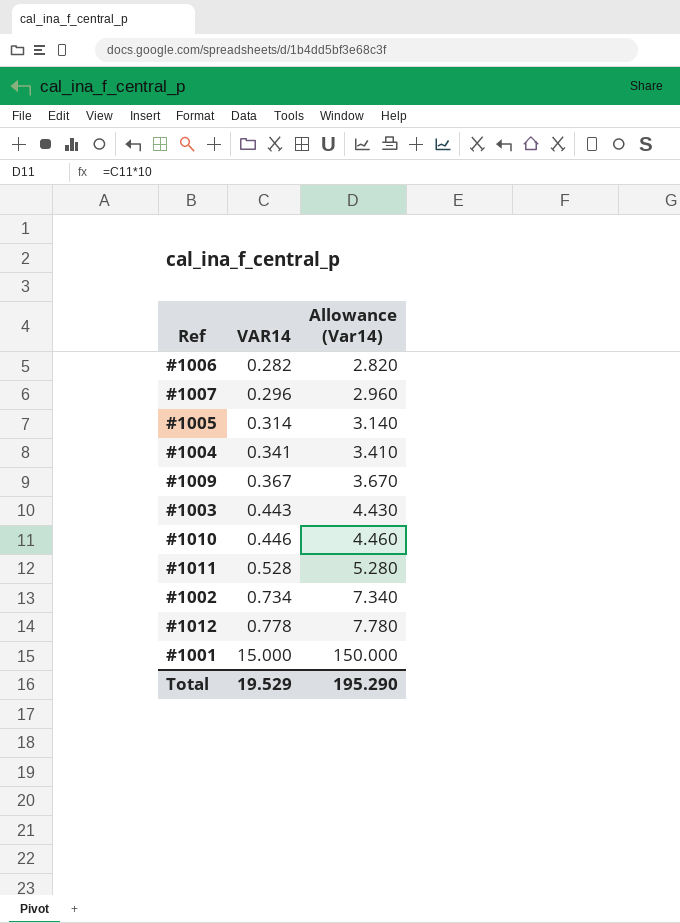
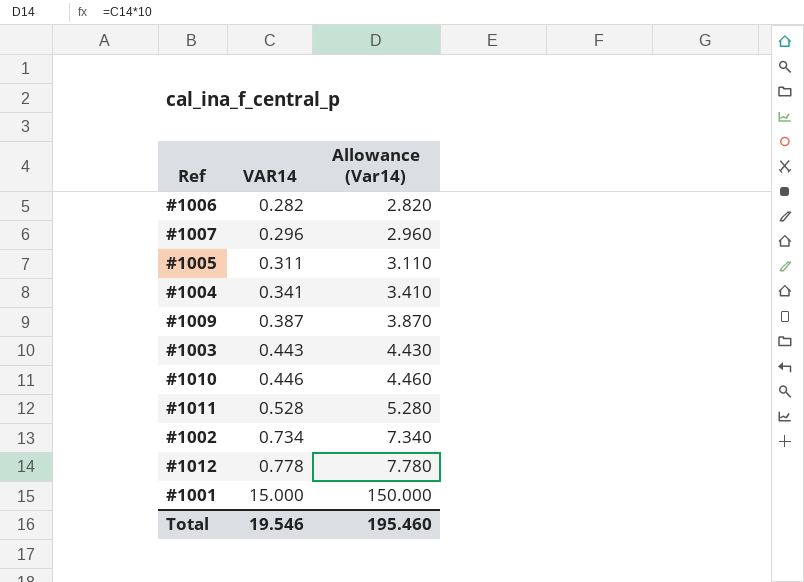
#1005 | VAR14: 0.314 -> 0.311
#1005 | Allowance (Var14): 3.140 -> 3.110
#1009 | VAR14: 0.367 -> 0.387
#1009 | Allowance (Var14): 3.670 -> 3.870
Total | VAR14: 19.529 -> 19.546
Total | Allowance (Var14): 195.290 -> 195.460

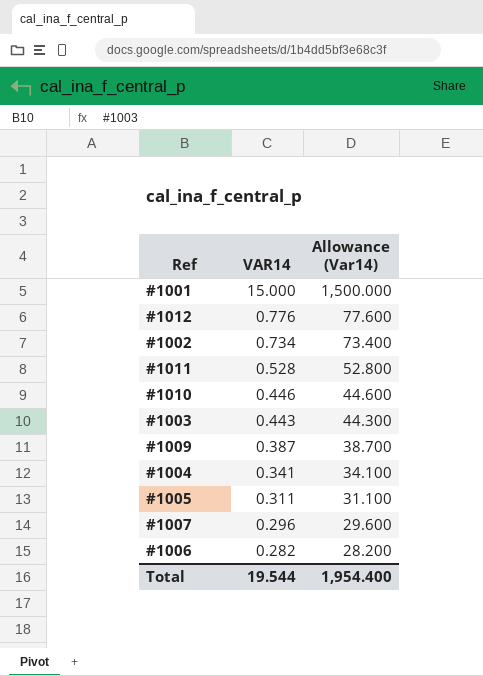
row order: VAR14 ascending -> VAR14 descending
column Allowance (Var14) | formula: [VAR14] * 10 -> [VAR14] * 100
#1012 | VAR14: 0.778 -> 0.776
Total | VAR14: 19.546 -> 19.544
Total | Allowance (Var14): 195.460 -> 1,954.400

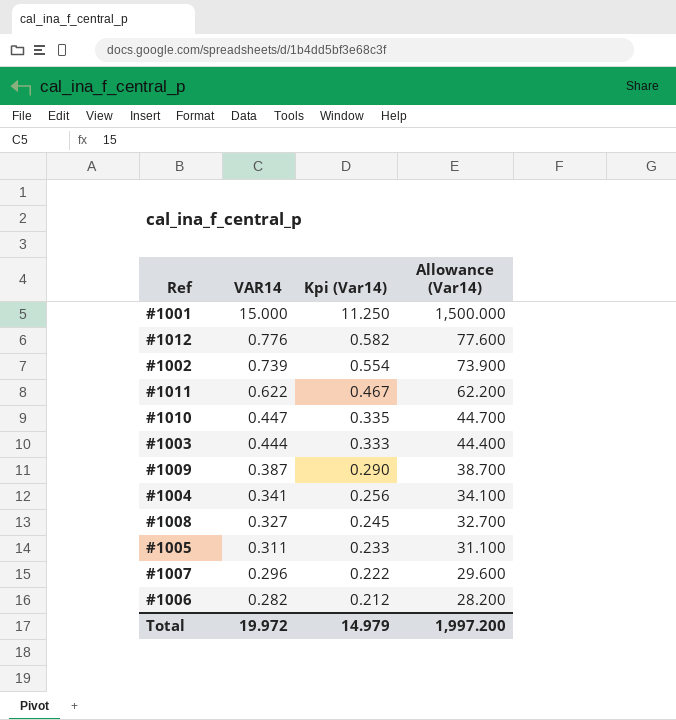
column Kpi (Var14) | formula: none -> [VAR14] * 0.75
#1002 | VAR14: 0.734 -> 0.739
#1002 | Allowance (Var14): 73.400 -> 73.900
#1011 | VAR14: 0.528 -> 0.622
#1011 | Allowance (Var14): 52.800 -> 62.200
#1010 | VAR14: 0.446 -> 0.447
#1010 | Allowance (Var14): 44.600 -> 44.700
#1003 | VAR14: 0.443 -> 0.444
#1003 | Allowance (Var14): 44.300 -> 44.400
row #1008: none -> 0.327 | 0.245 | 32.700
Total | VAR14: 19.544 -> 19.972
Total | Allowance (Var14): 1,954.400 -> 1,997.200

